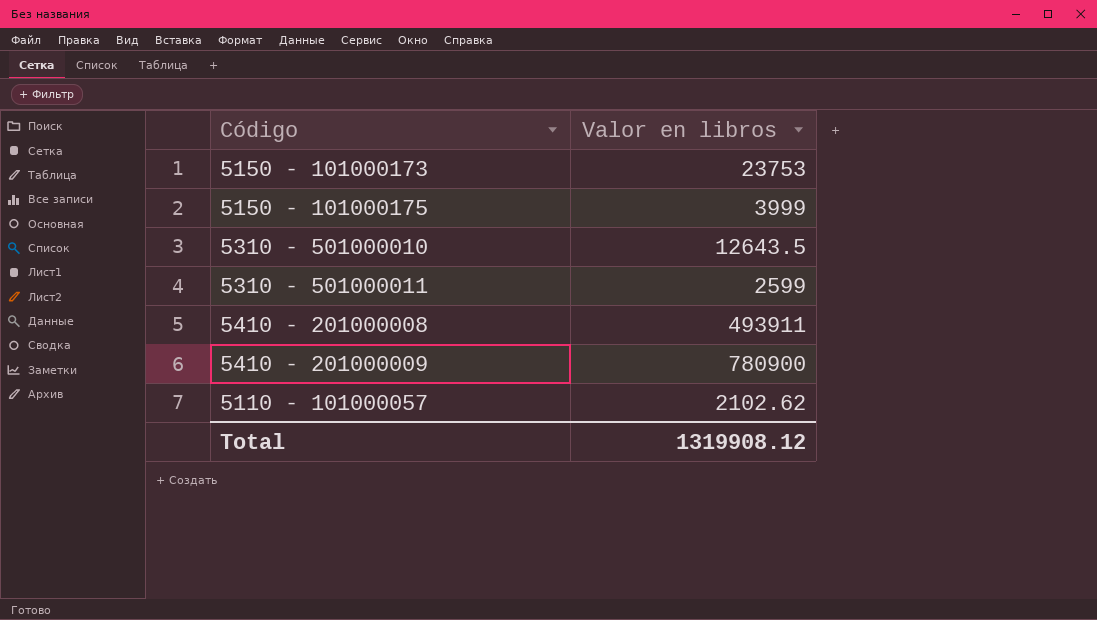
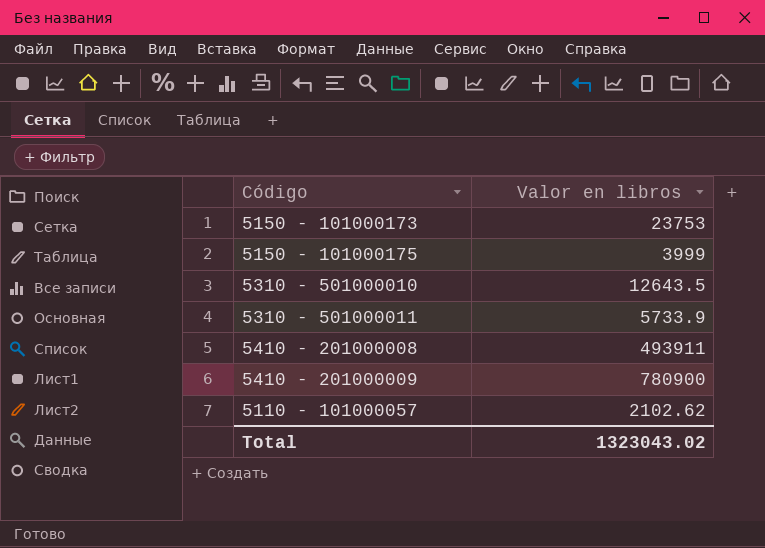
5310 - 501000011 | Valor en libros: 2599 -> 5733.9
Total | Valor en libros: 1319908.12 -> 1323043.02

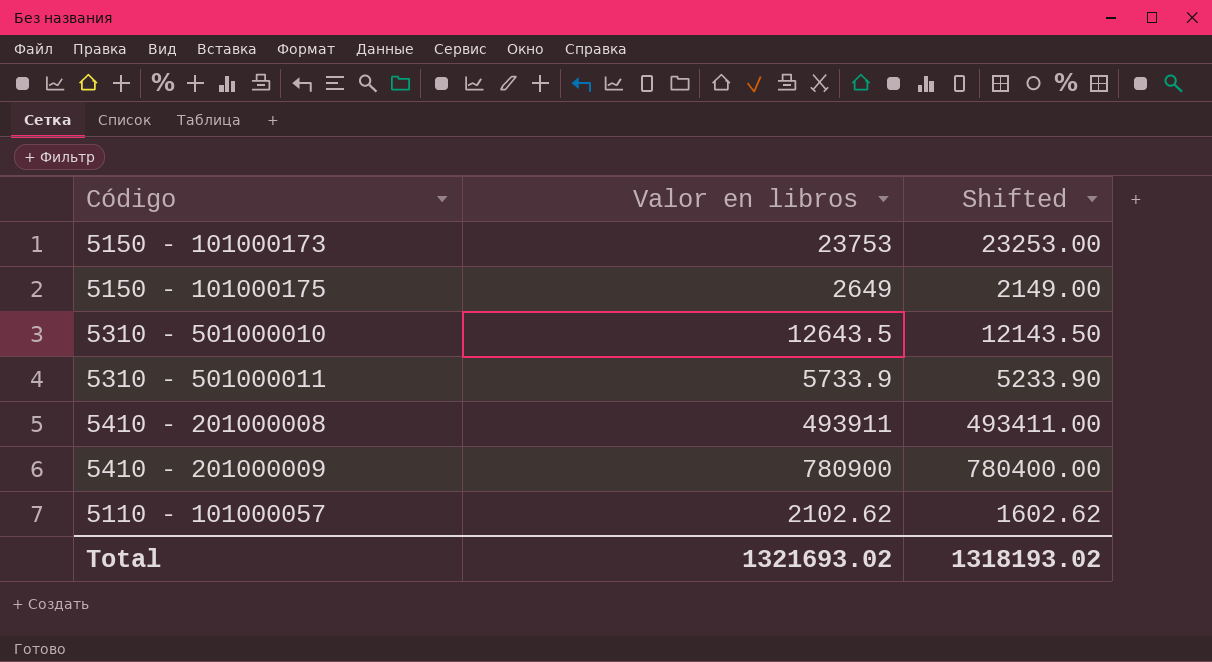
column Shifted | formula: none -> [Valor en libros] - 500
5150 - 101000175 | Valor en libros: 3999 -> 2649
Total | Valor en libros: 1323043.02 -> 1321693.02

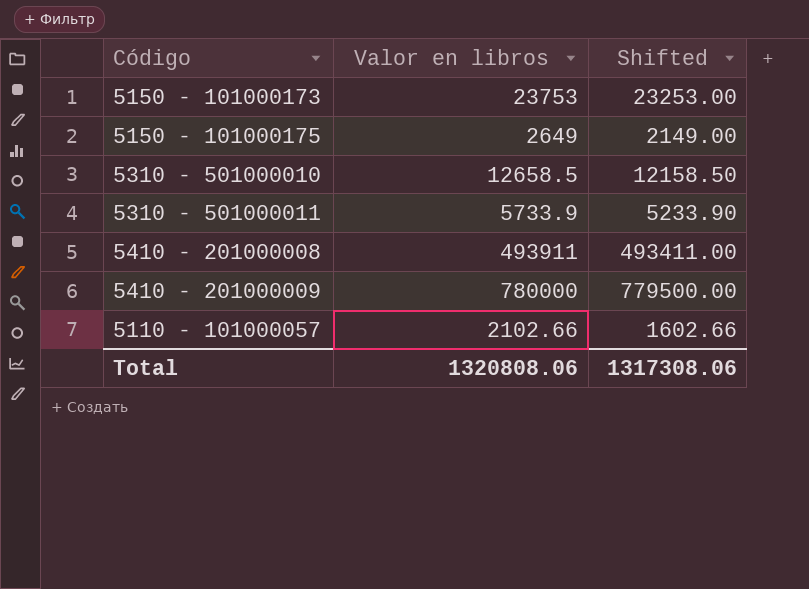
5310 - 501000010 | Valor en libros: 12643.5 -> 12658.5
5310 - 501000010 | Shifted: 12143.50 -> 12158.50
5410 - 201000009 | Valor en libros: 780900 -> 780000
5410 - 201000009 | Shifted: 780400.00 -> 779500.00
5110 - 101000057 | Valor en libros: 2102.62 -> 2102.66
5110 - 101000057 | Shifted: 1602.62 -> 1602.66
Total | Valor en libros: 1321693.02 -> 1320808.06
Total | Shifted: 1318193.02 -> 1317308.06

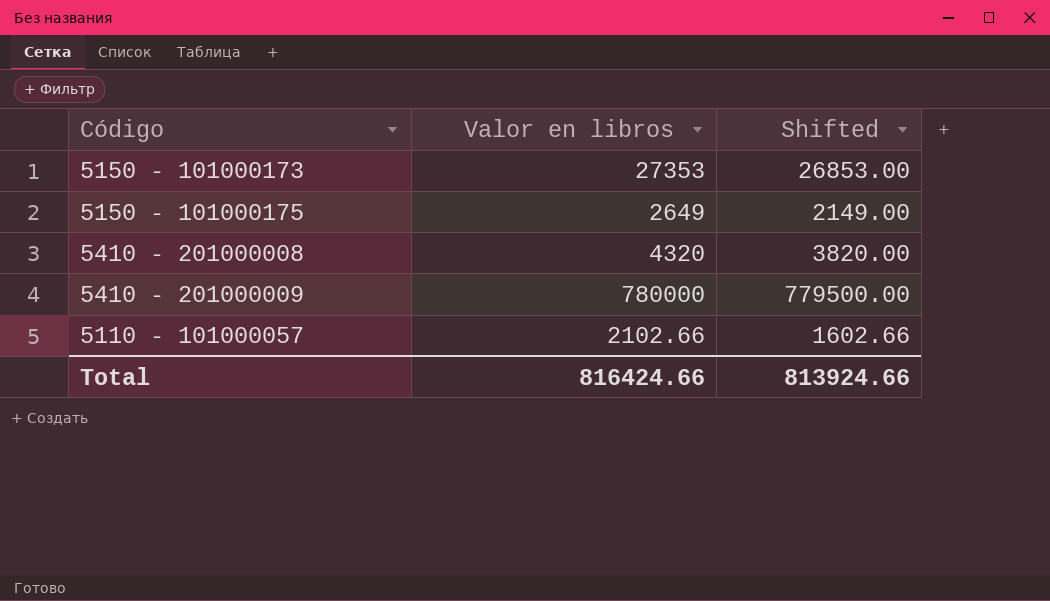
row 5310 - 501000010: 12658.5 | 12158.50 -> none
row 5310 - 501000011: 5733.9 | 5233.90 -> none
5150 - 101000173 | Valor en libros: 23753 -> 27353
5150 - 101000173 | Shifted: 23253.00 -> 26853.00
5410 - 201000008 | Valor en libros: 493911 -> 4320
5410 - 201000008 | Shifted: 493411.00 -> 3820.00
Total | Valor en libros: 1320808.06 -> 816424.66
Total | Shifted: 1317308.06 -> 813924.66

